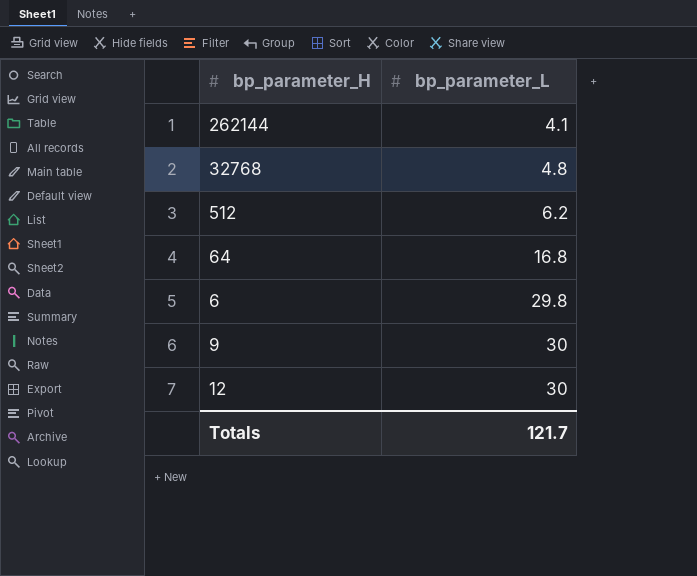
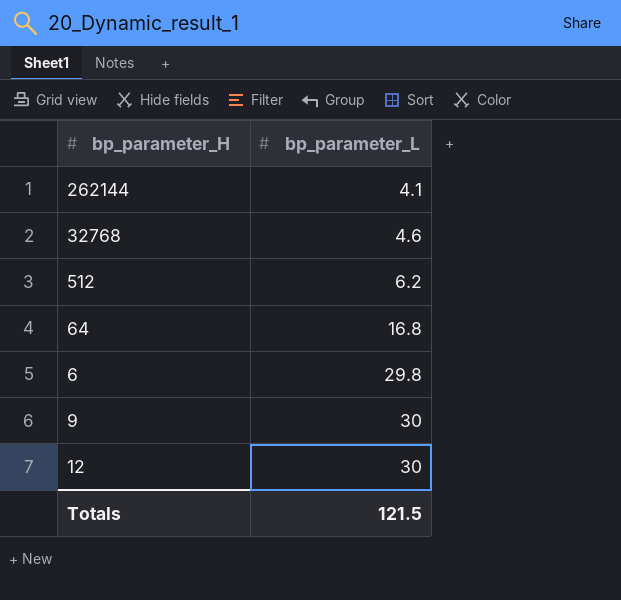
32768 | bp_parameter_L: 4.8 -> 4.6
Totals | bp_parameter_L: 121.7 -> 121.5

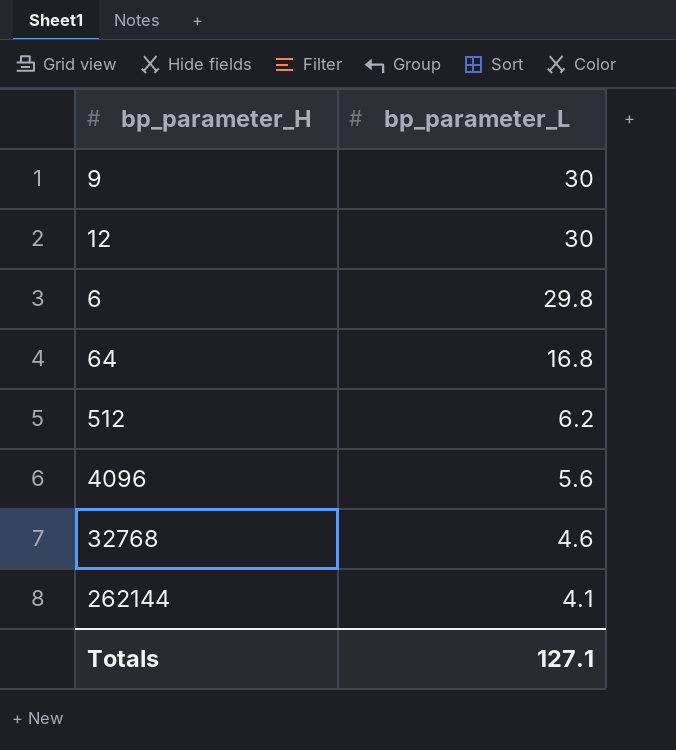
row order: bp_parameter_L ascending -> bp_parameter_L descending
row 4096: none -> 5.6
Totals | bp_parameter_L: 121.5 -> 127.1

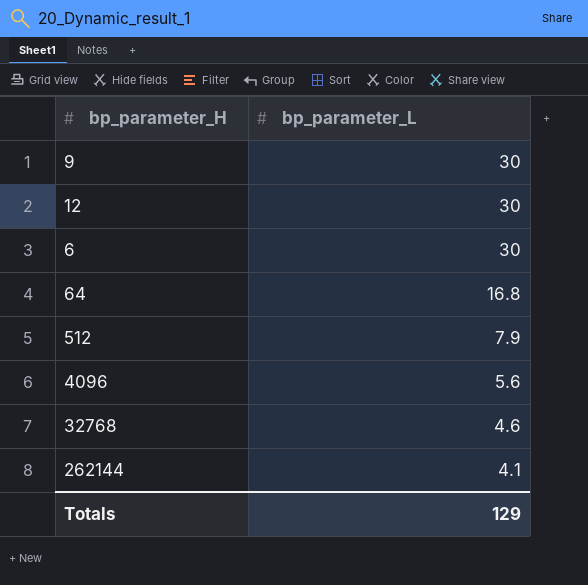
6 | bp_parameter_L: 29.8 -> 30
512 | bp_parameter_L: 6.2 -> 7.9
Totals | bp_parameter_L: 127.1 -> 129

